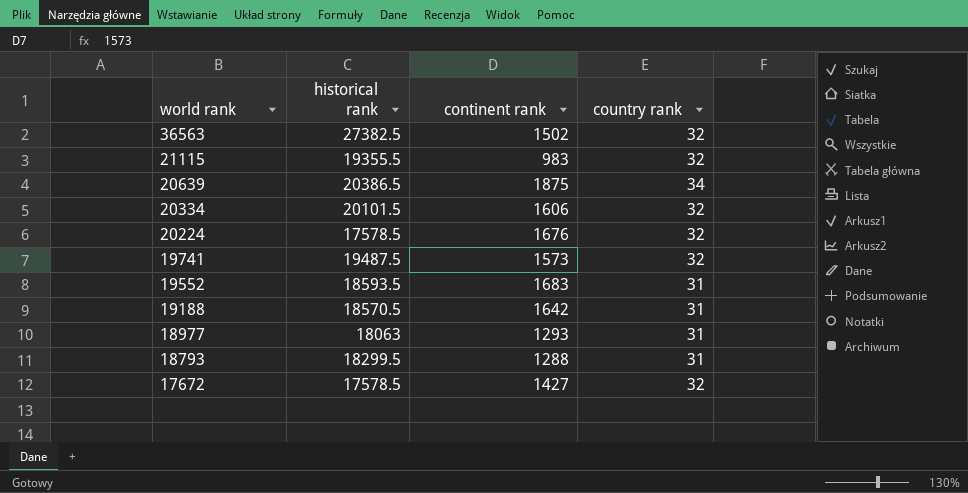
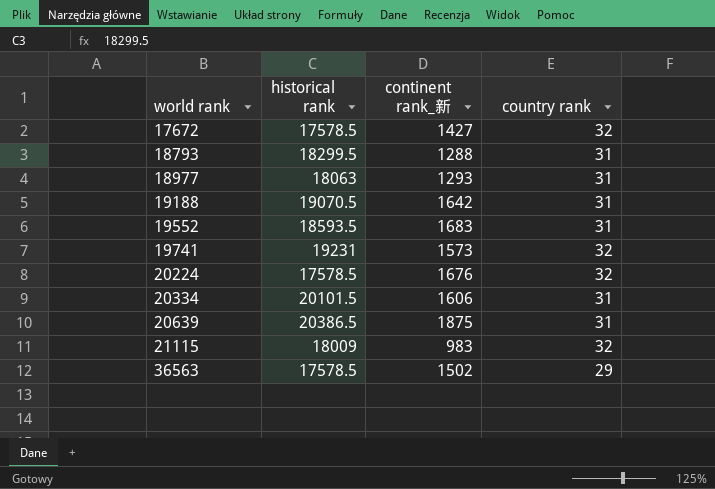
row order: world rank descending -> world rank ascending
column name: continent rank -> continent rank_新
19188 | historical rank: 18570.5 -> 19070.5
19741 | historical rank: 19487.5 -> 19231
20334 | country rank: 32 -> 31
20639 | country rank: 34 -> 31
21115 | historical rank: 19355.5 -> 18009
36563 | historical rank: 27382.5 -> 17578.5
36563 | country rank: 32 -> 29

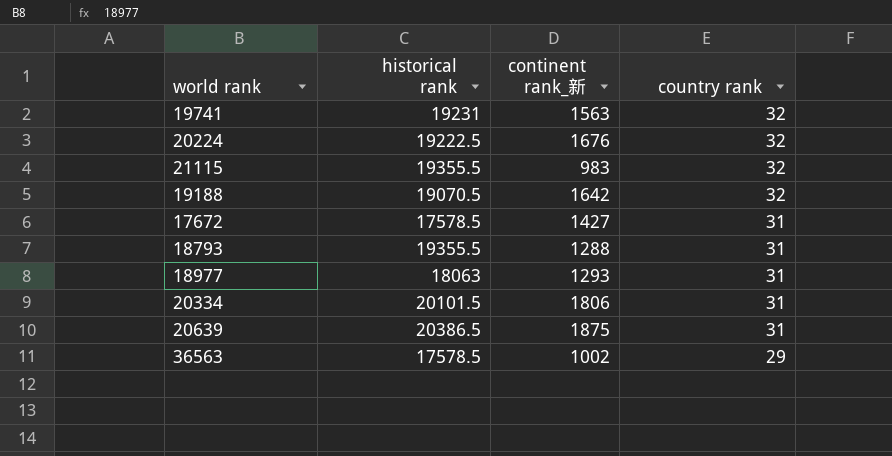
row order: world rank ascending -> country rank descending
row 19552: 18593.5 | 1683 | 31 -> none
19741 | continent rank_新: 1573 -> 1563
20224 | historical rank: 17578.5 -> 19222.5
21115 | historical rank: 18009 -> 19355.5
19188 | country rank: 31 -> 32
17672 | country rank: 32 -> 31
18793 | historical rank: 18299.5 -> 19355.5
20334 | continent rank_新: 1606 -> 1806
36563 | continent rank_新: 1502 -> 1002

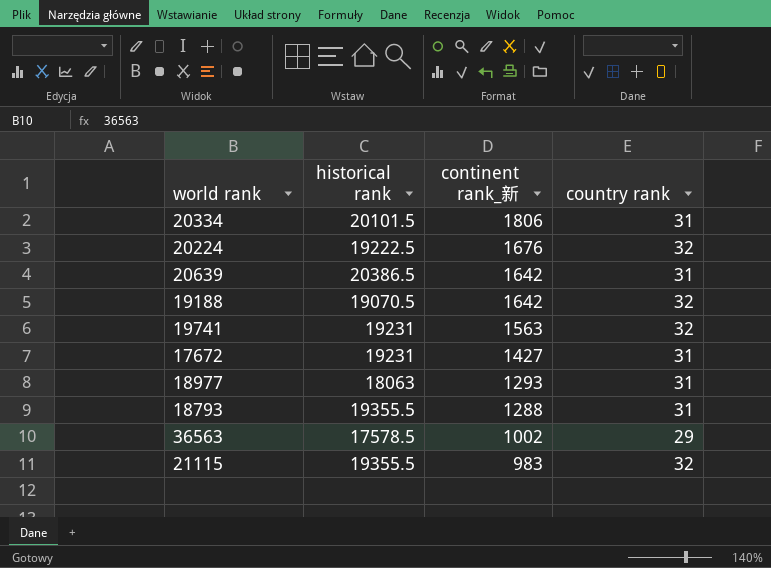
row order: country rank descending -> continent rank_新 descending
20639 | continent rank_新: 1875 -> 1642
17672 | historical rank: 17578.5 -> 19231

